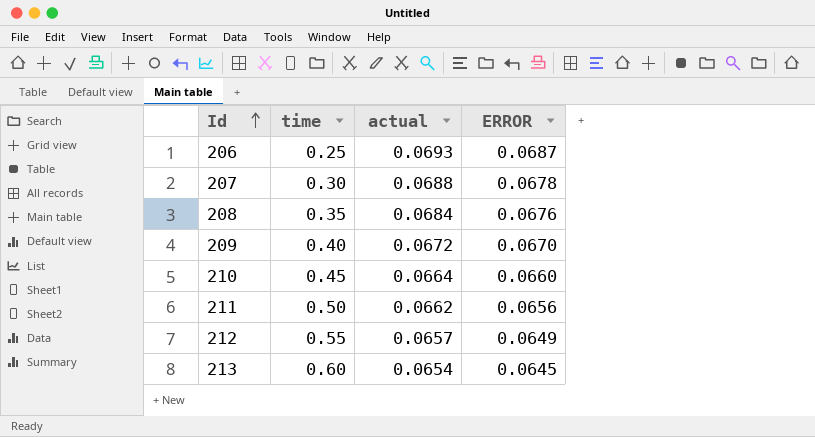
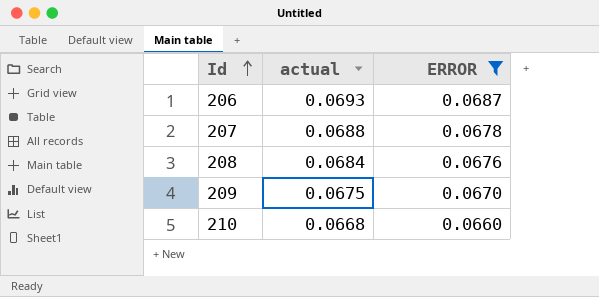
filter: none -> ERROR >= 0.0660
column time | position: 2 -> none
209 | actual: 0.0672 -> 0.0675
210 | actual: 0.0664 -> 0.0668

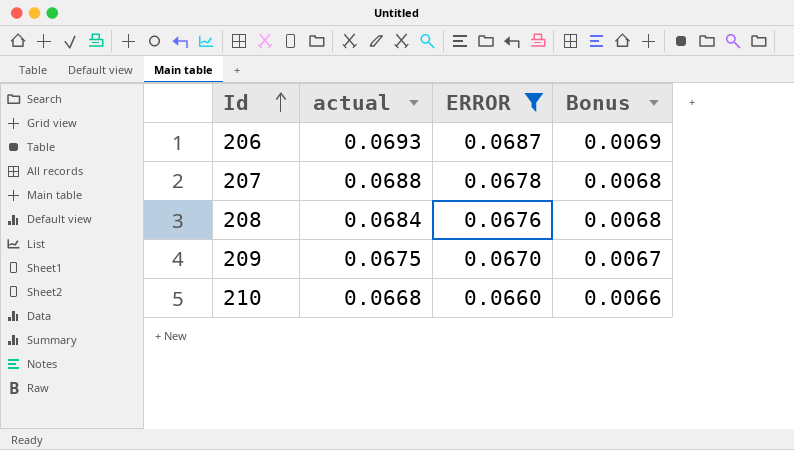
column Bonus | formula: none -> [ERROR] * 0.1

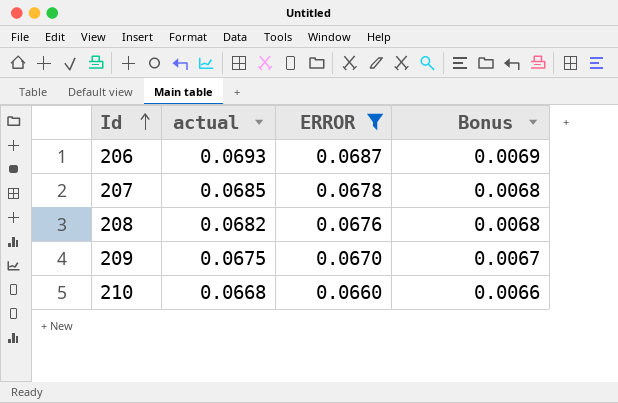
207 | actual: 0.0688 -> 0.0685
208 | actual: 0.0684 -> 0.0682

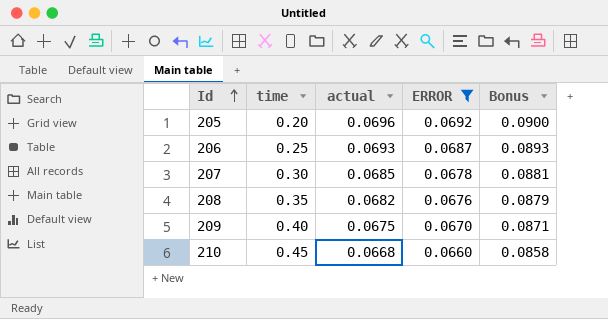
column time | position: none -> 2
column Bonus | formula: [ERROR] * 0.1 -> [ERROR] * 1.3
row 205: none -> 0.20 | 0.0696 | 0.0692 | 0.0900

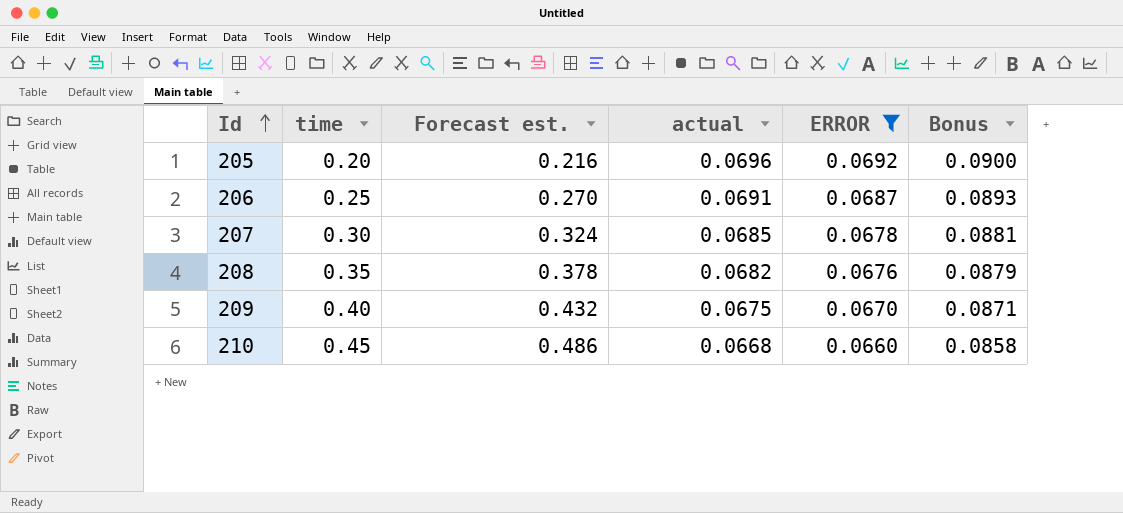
column Forecast est. | formula: none -> [time] * 1.08
206 | actual: 0.0693 -> 0.0691

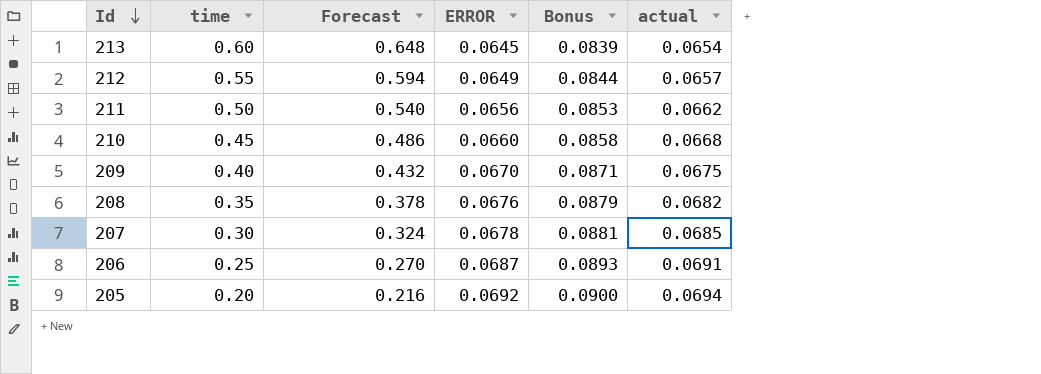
filter: ERROR >= 0.0660 -> none
row order: Id ascending -> Id descending
column name: Forecast est. -> Forecast
column actual | position: 4 -> 6
205 | actual: 0.0696 -> 0.0694

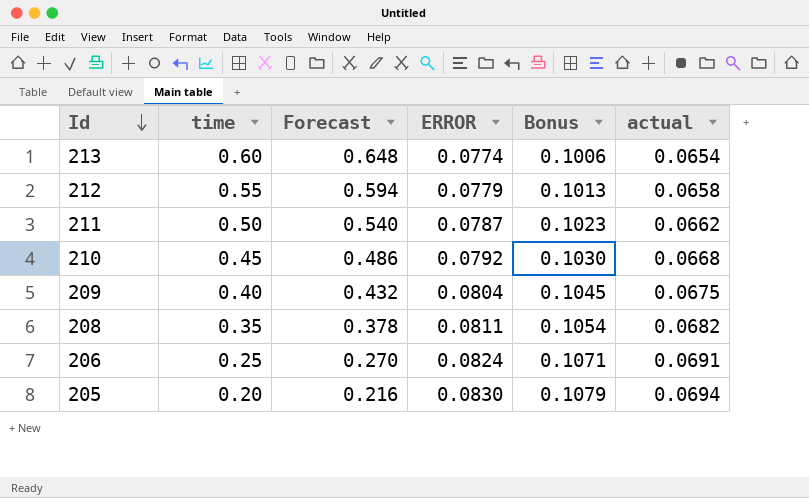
row 207: 0.30 | 0.324 | 0.0678 | 0.0881 | 0.0685 -> none
213 | ERROR: 0.0645 -> 0.0774
213 | Bonus: 0.0839 -> 0.1006
212 | ERROR: 0.0649 -> 0.0779
212 | Bonus: 0.0844 -> 0.1013
212 | actual: 0.0657 -> 0.0658
211 | ERROR: 0.0656 -> 0.0787
211 | Bonus: 0.0853 -> 0.1023
210 | ERROR: 0.0660 -> 0.0792
210 | Bonus: 0.0858 -> 0.1030
209 | ERROR: 0.0670 -> 0.0804
209 | Bonus: 0.0871 -> 0.1045
208 | ERROR: 0.0676 -> 0.0811
208 | Bonus: 0.0879 -> 0.1054
206 | ERROR: 0.0687 -> 0.0824
206 | Bonus: 0.0893 -> 0.1071
205 | ERROR: 0.0692 -> 0.0830
205 | Bonus: 0.0900 -> 0.1079

